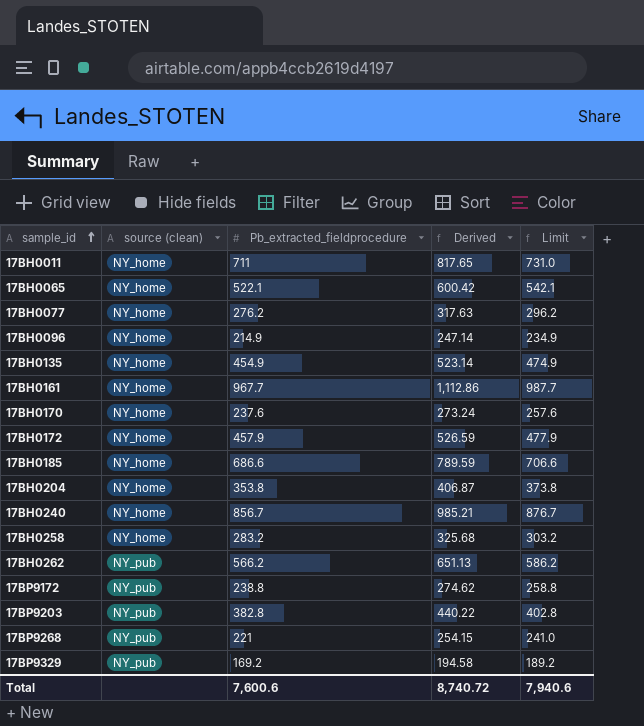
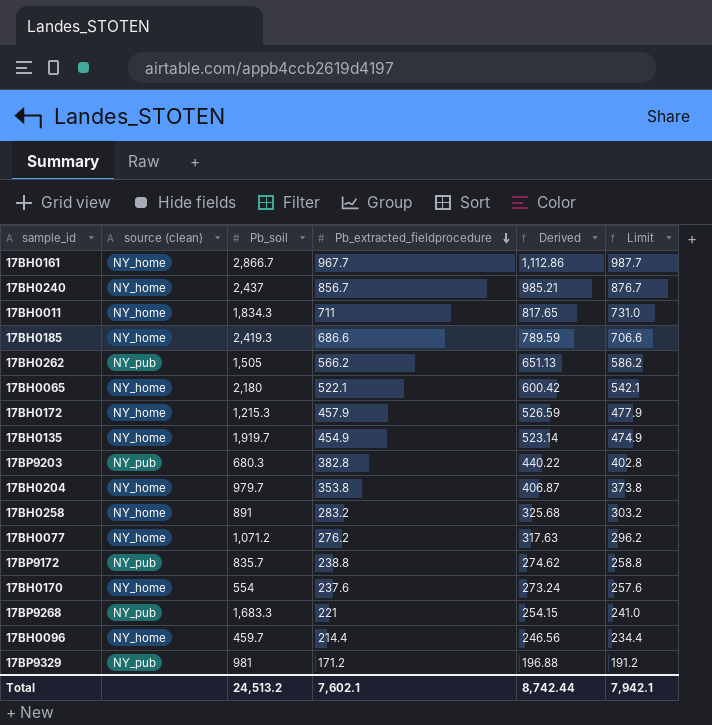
row order: sample_id ascending -> Pb_extracted_fieldprocedure descending
column Pb_soil | position: none -> 3
17BH0096 | Pb_extracted_fieldprocedure: 214.9 -> 214.4
17BH0096 | Derived: 247.14 -> 246.56
17BH0096 | Limit: 234.9 -> 234.4
17BP9329 | Pb_extracted_fieldprocedure: 169.2 -> 171.2
17BP9329 | Derived: 194.58 -> 196.88
17BP9329 | Limit: 189.2 -> 191.2
Total | Pb_extracted_fieldprocedure: 7,600.6 -> 7,602.1
Total | Derived: 8,740.72 -> 8,742.44
Total | Limit: 7,940.6 -> 7,942.1

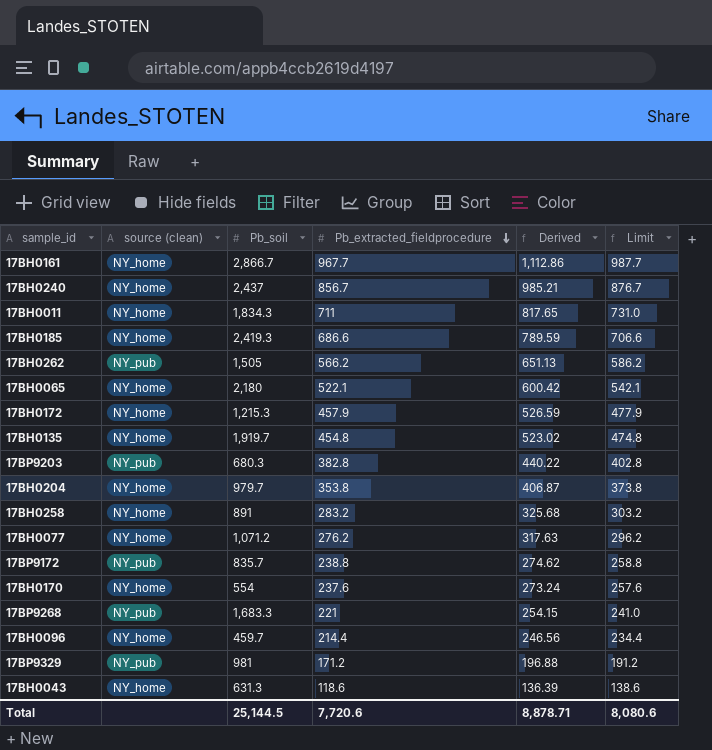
17BH0135 | Pb_extracted_fieldprocedure: 454.9 -> 454.8
17BH0135 | Derived: 523.14 -> 523.02
17BH0135 | Limit: 474.9 -> 474.8
row 17BH0043: none -> NY_home | 631.3 | 118.6 | 136.39 | 138.6
Total | Pb_soil: 24,513.2 -> 25,144.5
Total | Pb_extracted_fieldprocedure: 7,602.1 -> 7,720.6
Total | Derived: 8,742.44 -> 8,878.71
Total | Limit: 7,942.1 -> 8,080.6

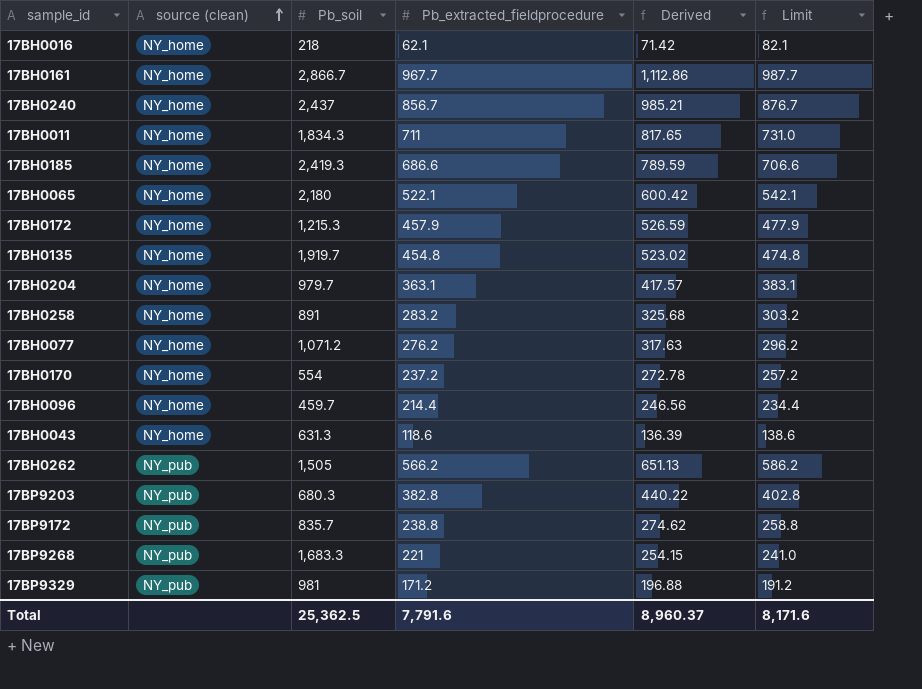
row order: Pb_extracted_fieldprocedure descending -> source (clean) ascending
row 17BH0016: none -> NY_home | 218 | 62.1 | 71.42 | 82.1
17BH0204 | Pb_extracted_fieldprocedure: 353.8 -> 363.1
17BH0204 | Derived: 406.87 -> 417.57
17BH0204 | Limit: 373.8 -> 383.1
17BH0170 | Pb_extracted_fieldprocedure: 237.6 -> 237.2
17BH0170 | Derived: 273.24 -> 272.78
17BH0170 | Limit: 257.6 -> 257.2
Total | Pb_soil: 25,144.5 -> 25,362.5
Total | Pb_extracted_fieldprocedure: 7,720.6 -> 7,791.6
Total | Derived: 8,878.71 -> 8,960.37
Total | Limit: 8,080.6 -> 8,171.6

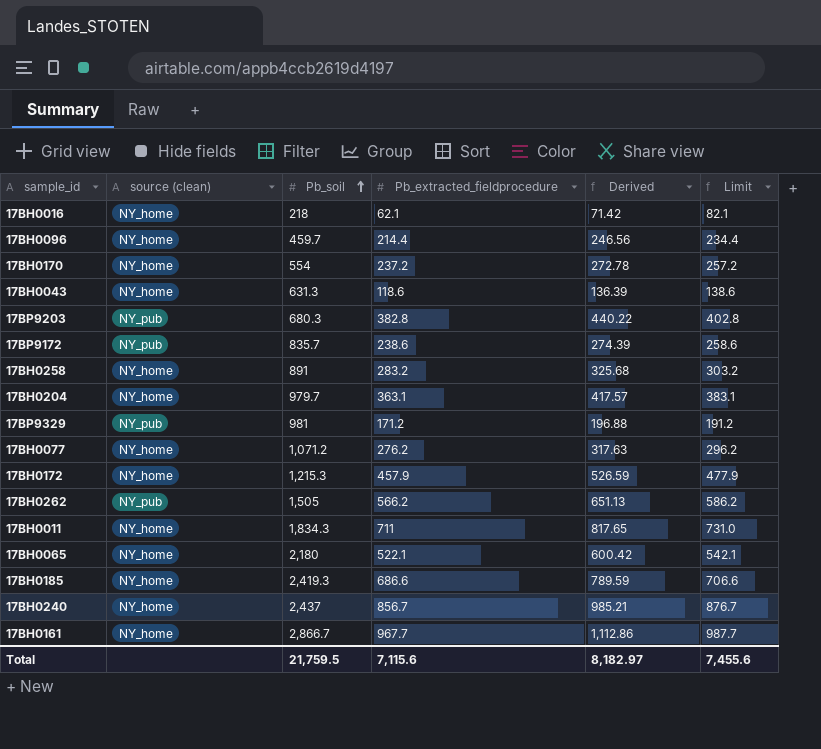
row order: source (clean) ascending -> Pb_soil ascending
row 17BH0135: NY_home | 1,919.7 | 454.8 | 523.02 | 474.8 -> none
row 17BP9268: NY_pub | 1,683.3 | 221 | 254.15 | 241.0 -> none
17BP9172 | Pb_extracted_fieldprocedure: 238.8 -> 238.6
17BP9172 | Derived: 274.62 -> 274.39
17BP9172 | Limit: 258.8 -> 258.6
Total | Pb_soil: 25,362.5 -> 21,759.5
Total | Pb_extracted_fieldprocedure: 7,791.6 -> 7,115.6
Total | Derived: 8,960.37 -> 8,182.97
Total | Limit: 8,171.6 -> 7,455.6

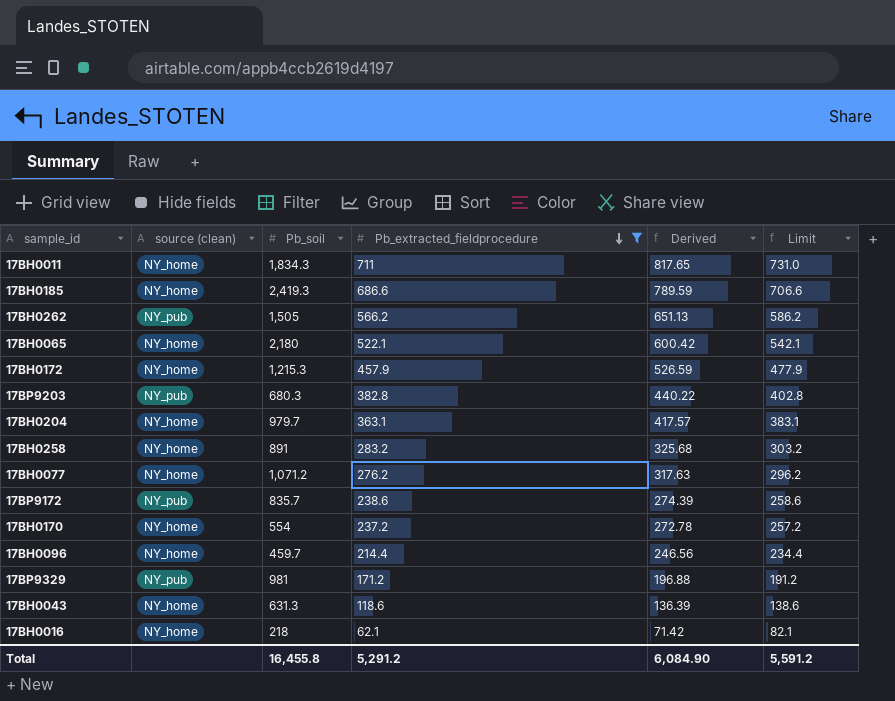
filter: none -> Pb_extracted_fieldprocedure <= 711
row order: Pb_soil ascending -> Pb_extracted_fieldprocedure descending
Total | Pb_soil: 21,759.5 -> 16,455.8
Total | Pb_extracted_fieldprocedure: 7,115.6 -> 5,291.2
Total | Derived: 8,182.97 -> 6,084.90
Total | Limit: 7,455.6 -> 5,591.2

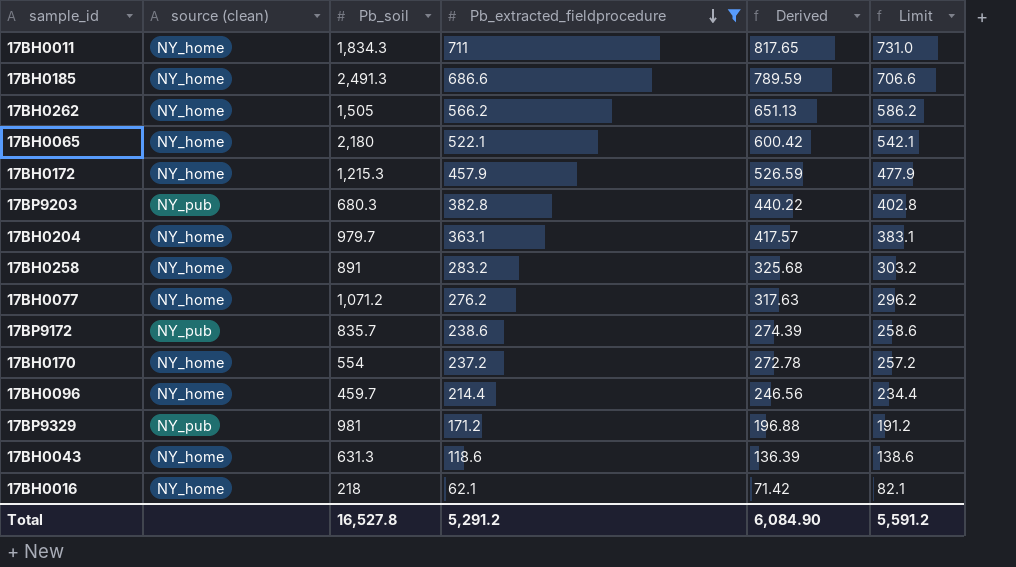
17BH0185 | Pb_soil: 2,419.3 -> 2,491.3
17BH0262 | source (clean): NY_pub -> NY_home
Total | Pb_soil: 16,455.8 -> 16,527.8

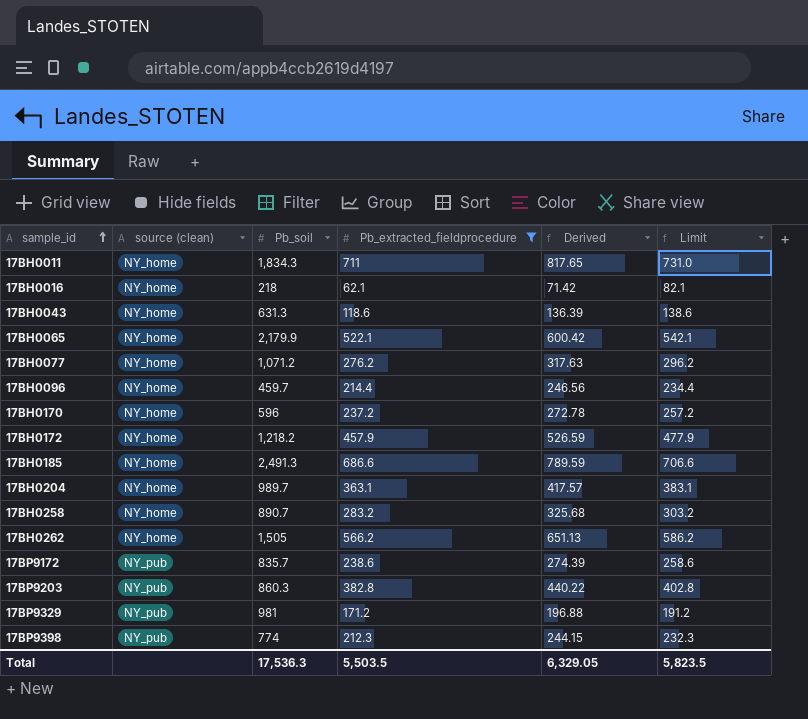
row order: Pb_extracted_fieldprocedure descending -> sample_id ascending
17BH0065 | Pb_soil: 2,180 -> 2,179.9
17BH0170 | Pb_soil: 554 -> 596
17BH0172 | Pb_soil: 1,215.3 -> 1,218.2
17BH0204 | Pb_soil: 979.7 -> 989.7
17BH0258 | Pb_soil: 891 -> 890.7
17BP9203 | Pb_soil: 680.3 -> 860.3
row 17BP9398: none -> NY_pub | 774 | 212.3 | 244.15 | 232.3
Total | Pb_soil: 16,527.8 -> 17,536.3
Total | Pb_extracted_fieldprocedure: 5,291.2 -> 5,503.5
Total | Derived: 6,084.90 -> 6,329.05
Total | Limit: 5,591.2 -> 5,823.5

